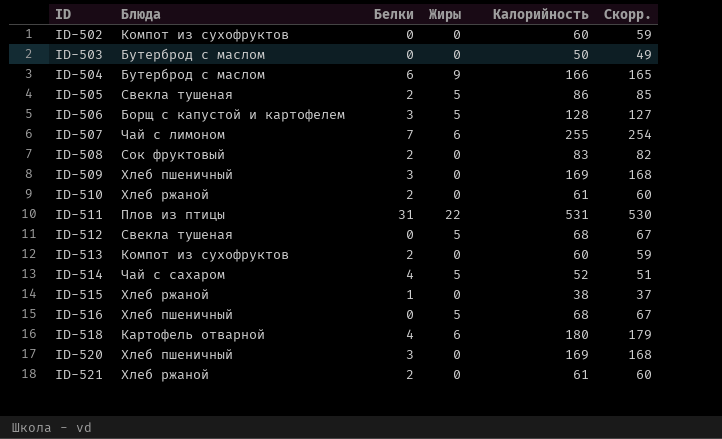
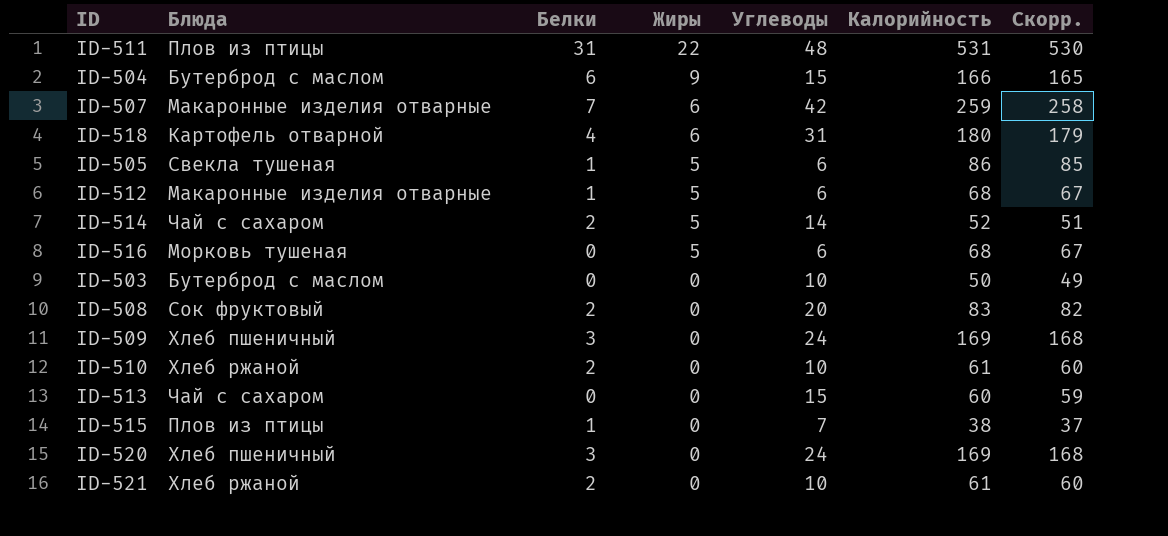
row order: ID ascending -> Жиры descending
column Углеводы | position: none -> 5
row ID-502: Компот из сухофруктов | 0 | 0 | 60 | 59 -> none
row ID-506: Борщ с капустой и картофелем | 3 | 5 | 128 | 127 -> none
ID-507 | Блюда: Чай с лимоном -> Макаронные изделия отварные
ID-507 | Калорийность: 255 -> 259
ID-507 | Скорр.: 254 -> 258
ID-505 | Белки: 2 -> 1
ID-512 | Блюда: Свекла тушеная -> Макаронные изделия отварные
ID-512 | Белки: 0 -> 1
ID-514 | Белки: 4 -> 2
ID-516 | Блюда: Хлеб пшеничный -> Морковь тушеная
ID-513 | Блюда: Компот из сухофруктов -> Чай с сахаром
ID-513 | Белки: 2 -> 0
ID-515 | Блюда: Хлеб ржаной -> Плов из птицы

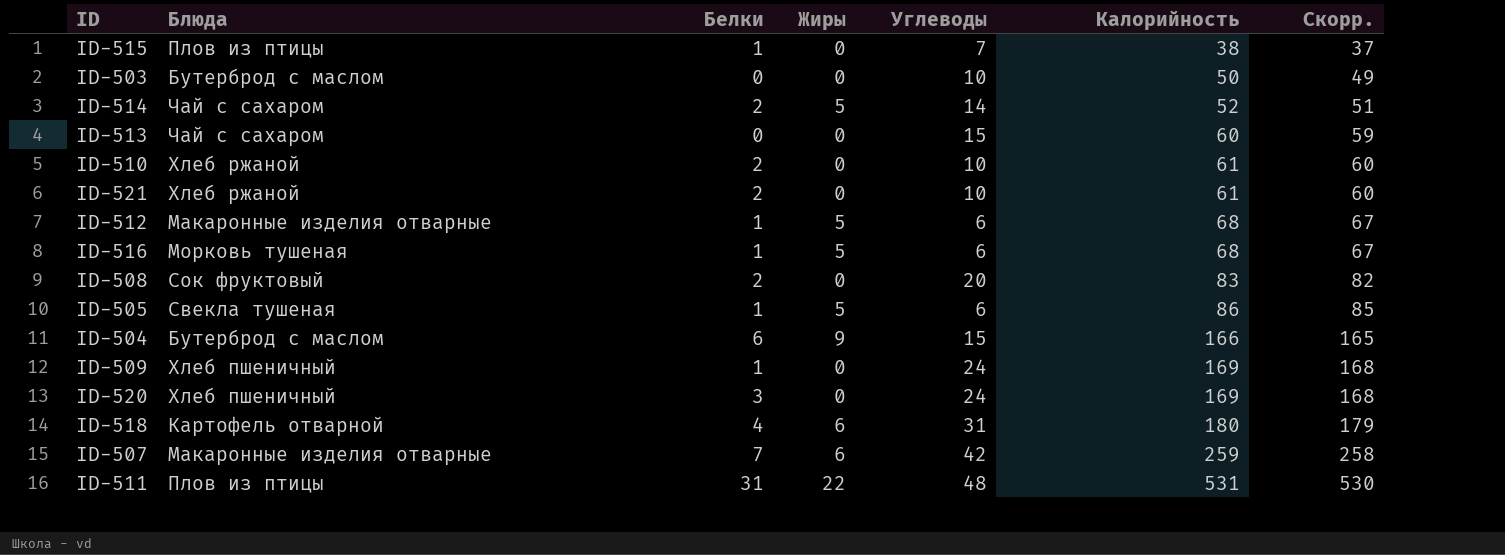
row order: Жиры descending -> Калорийность ascending
ID-516 | Белки: 0 -> 1
ID-509 | Белки: 3 -> 1

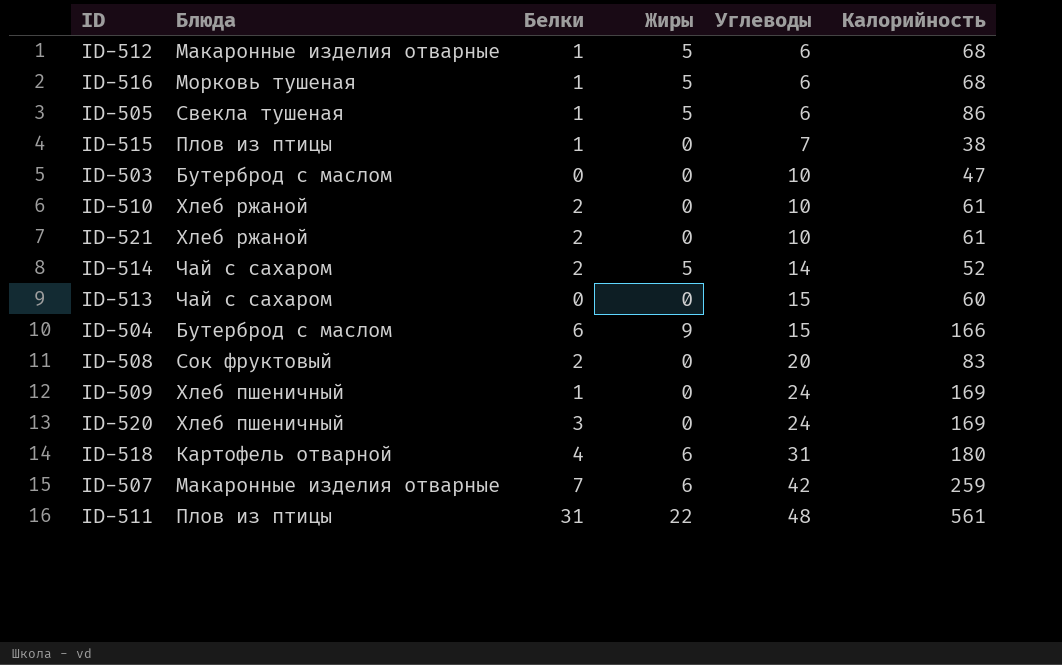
row order: Калорийность ascending -> Углеводы ascending
column Скорр. | formula: [Калорийность] - 1 -> none
ID-503 | Калорийность: 50 -> 47
ID-511 | Калорийность: 531 -> 561

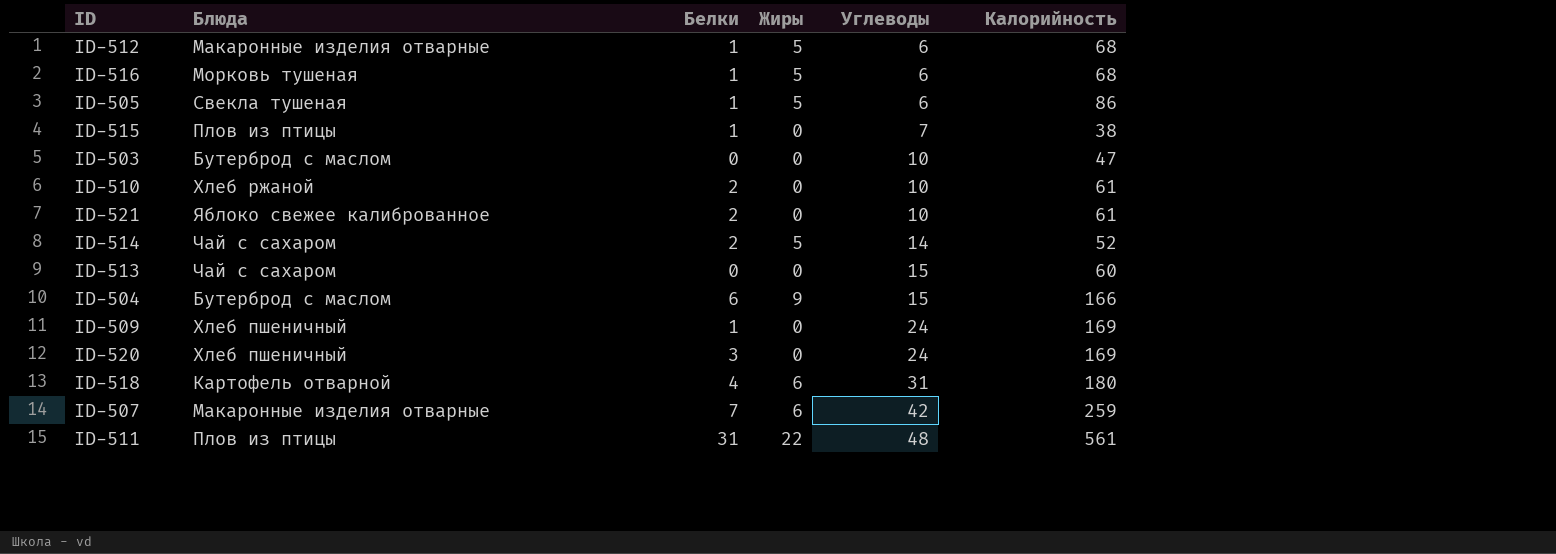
row ID-508: Сок фруктовый | 2 | 0 | 20 | 83 -> none
ID-521 | Блюда: Хлеб ржаной -> Яблоко свежее калиброванное

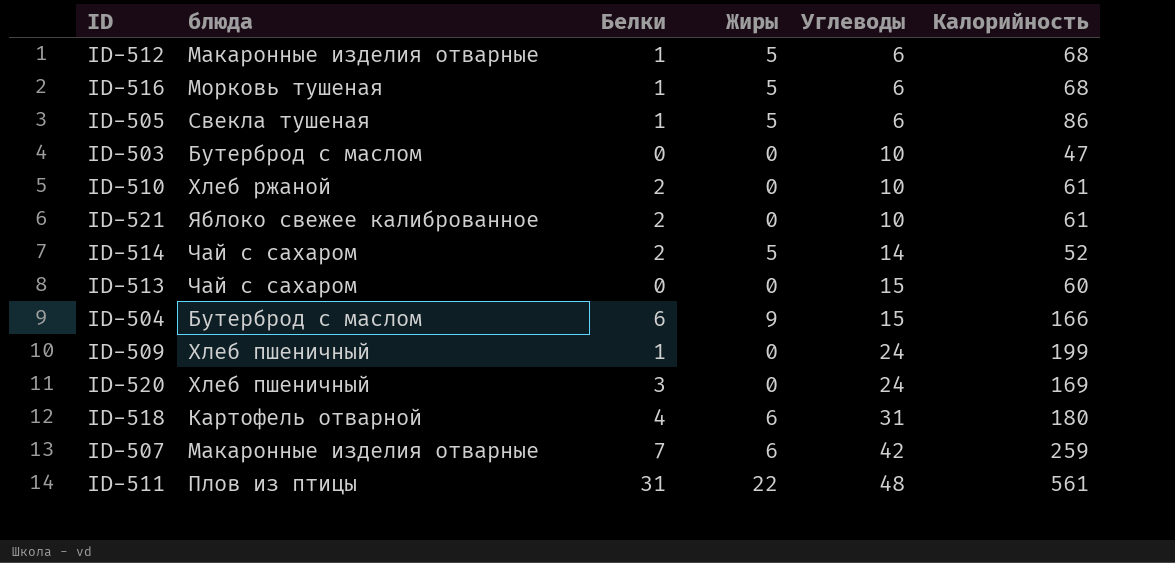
column name: Блюда -> блюда
row ID-515: Плов из птицы | 1 | 0 | 7 | 38 -> none
ID-509 | Калорийность: 169 -> 199

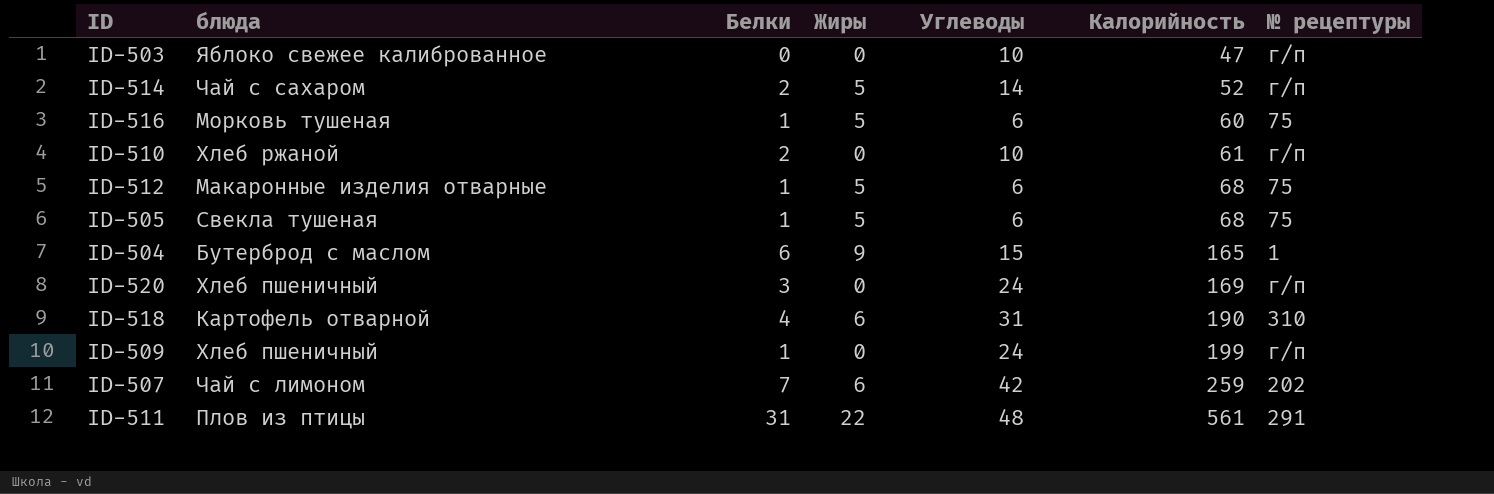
row order: Углеводы ascending -> Калорийность ascending
column № рецептуры | position: none -> 7
row ID-521: Яблоко свежее калиброванное | 2 | 0 | 10 | 61 -> none
row ID-513: Чай с сахаром | 0 | 0 | 15 | 60 -> none
ID-503 | блюда: Бутерброд с маслом -> Яблоко свежее калиброванное
ID-516 | Калорийность: 68 -> 60
ID-505 | Калорийность: 86 -> 68
ID-504 | Калорийность: 166 -> 165
ID-518 | Калорийность: 180 -> 190
ID-507 | блюда: Макаронные изделия отварные -> Чай с лимоном

